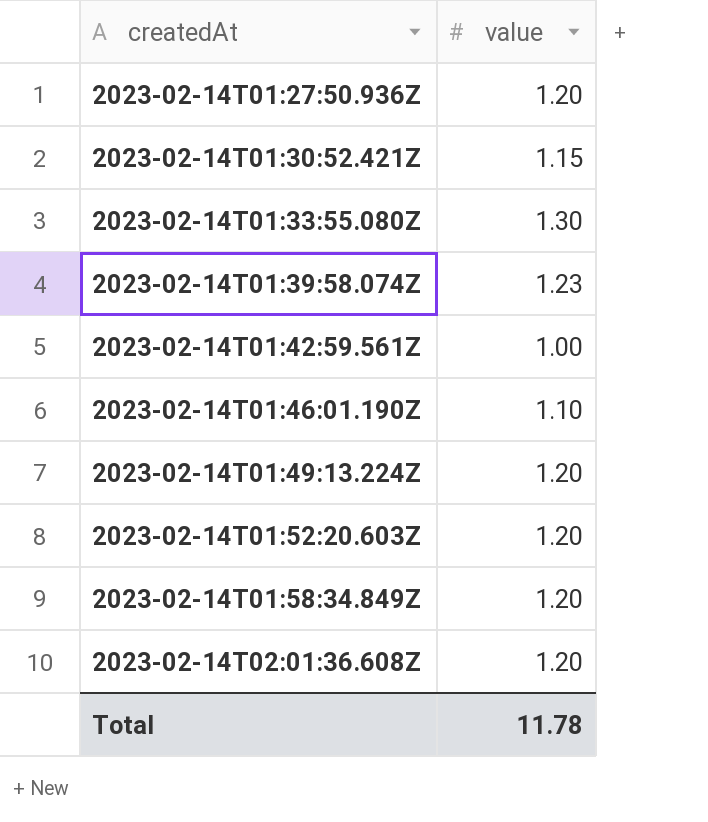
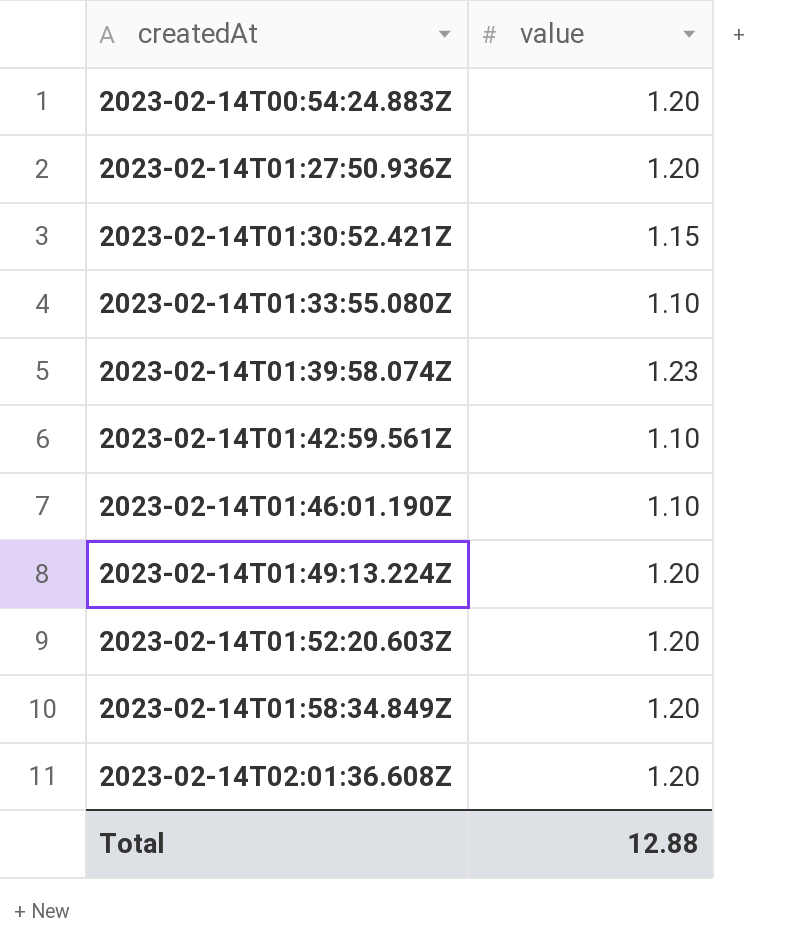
row 2023-02-14T00:54:24.883Z: none -> 1.20
2023-02-14T01:33:55.080Z | value: 1.30 -> 1.10
2023-02-14T01:42:59.561Z | value: 1.00 -> 1.10
Total | value: 11.78 -> 12.88

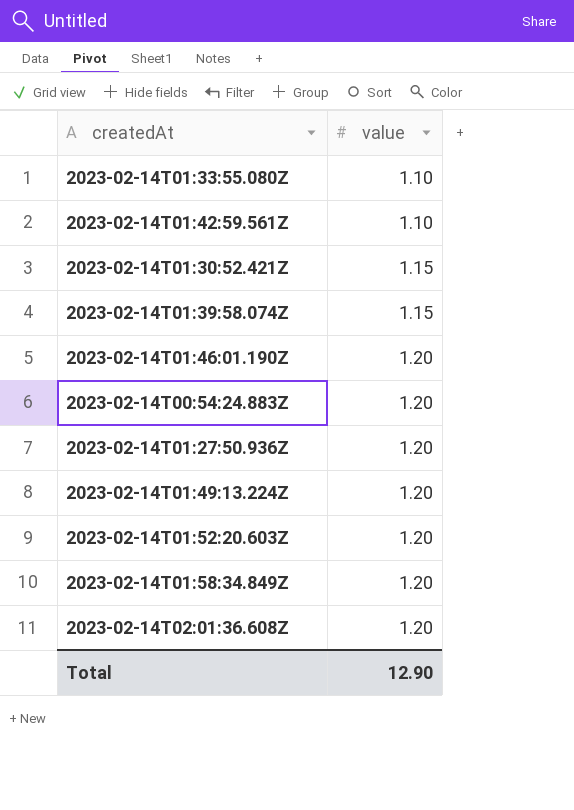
row order: createdAt ascending -> value ascending
2023-02-14T01:39:58.074Z | value: 1.23 -> 1.15
2023-02-14T01:46:01.190Z | value: 1.10 -> 1.20
Total | value: 12.88 -> 12.90

